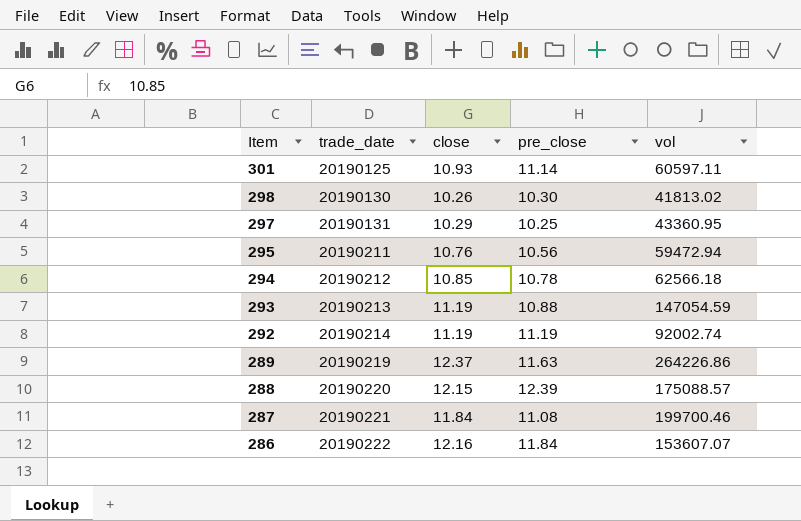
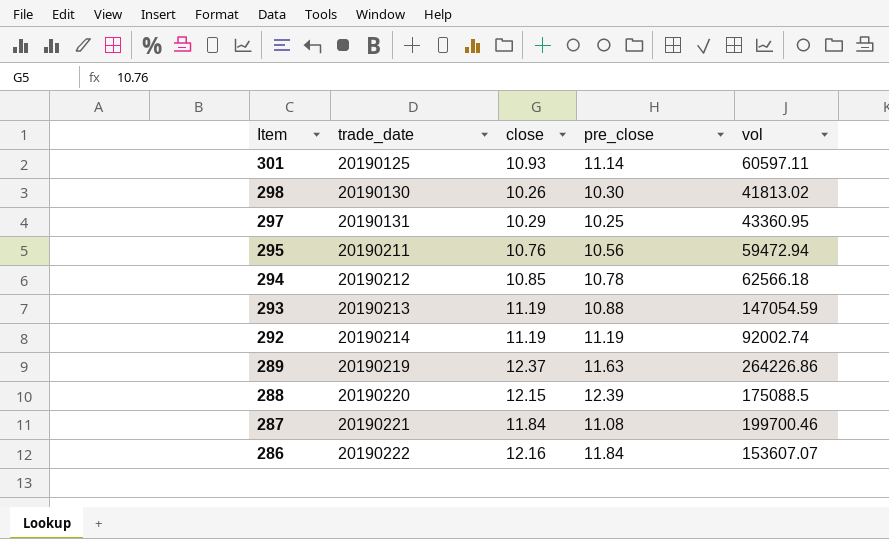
288 | vol: 175088.57 -> 175088.5

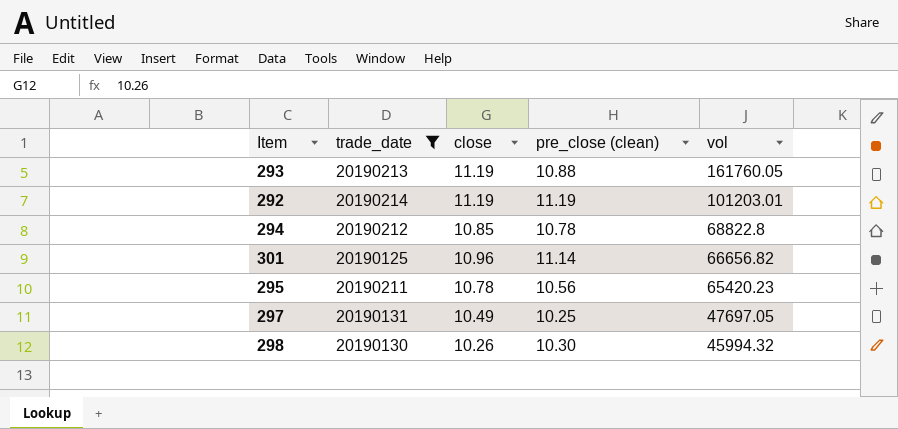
filter: none -> trade_date <= 20190214
row order: Item descending -> vol descending
column name: pre_close -> pre_close (clean)
293 | vol: 147054.59 -> 161760.05
292 | vol: 92002.74 -> 101203.01
294 | vol: 62566.18 -> 68822.8
301 | close: 10.93 -> 10.96
301 | vol: 60597.11 -> 66656.82
295 | close: 10.76 -> 10.78
295 | vol: 59472.94 -> 65420.23
297 | close: 10.29 -> 10.49
297 | vol: 43360.95 -> 47697.05
298 | vol: 41813.02 -> 45994.32

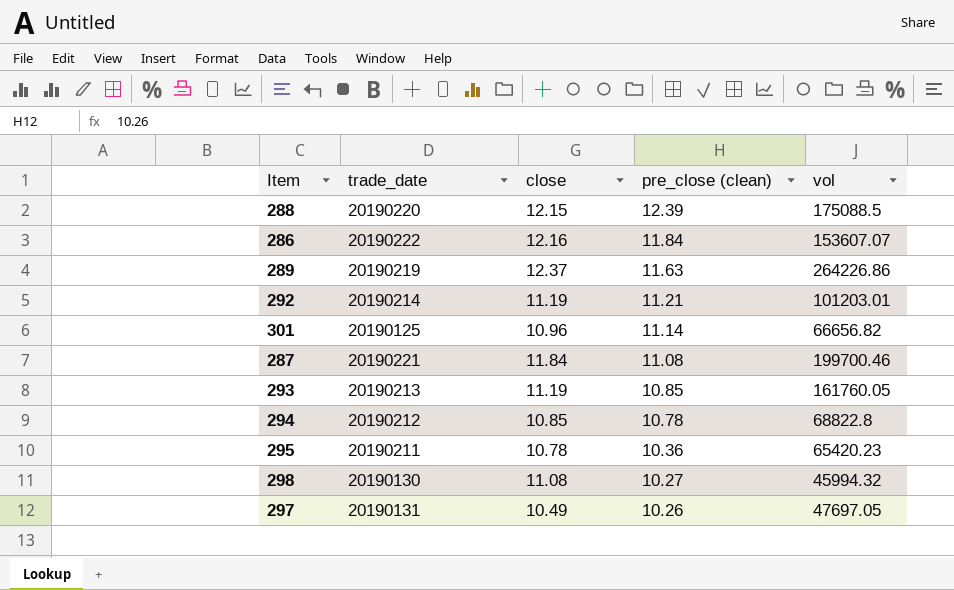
filter: trade_date <= 20190214 -> none
row order: vol descending -> pre_close (clean) descending
292 | pre_close (clean): 11.19 -> 11.21
293 | pre_close (clean): 10.88 -> 10.85
295 | pre_close (clean): 10.56 -> 10.36
298 | close: 10.26 -> 11.08
298 | pre_close (clean): 10.30 -> 10.27
297 | pre_close (clean): 10.25 -> 10.26

